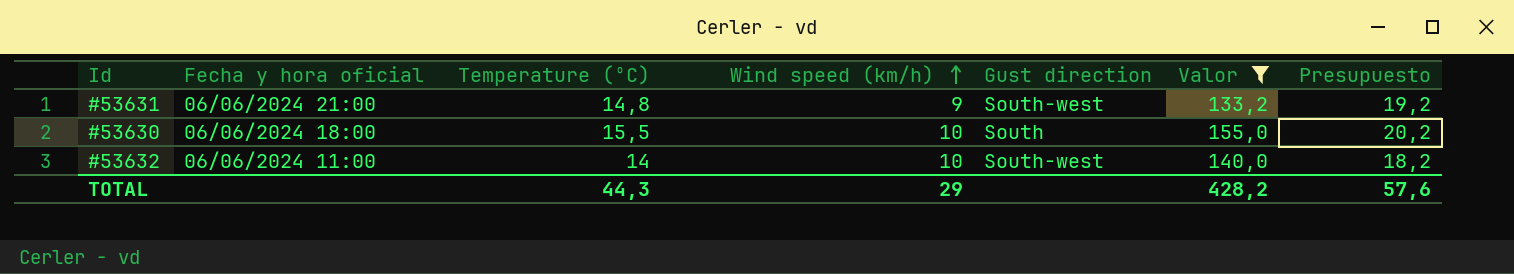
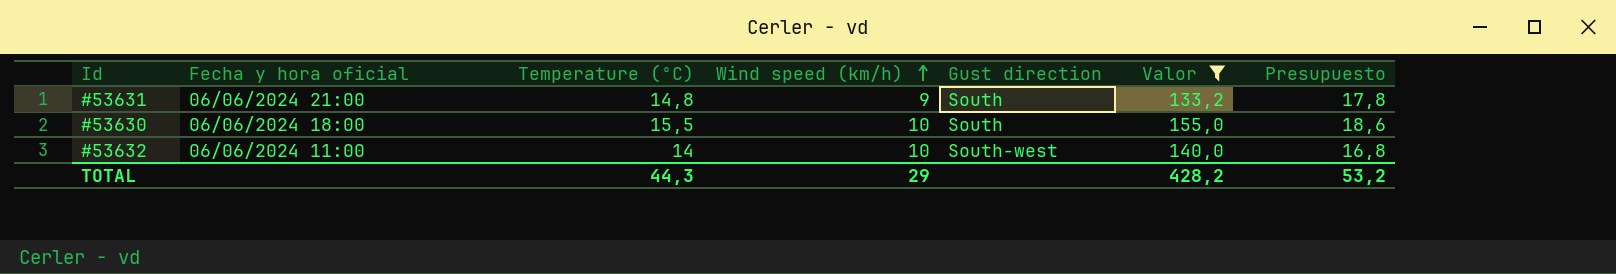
column Presupuesto | formula: [Temperature (ºC)] * 1,3 -> [Temperature (ºC)] * 1,2
#53631 | Gust direction: South-west -> South
TOTAL | Presupuesto: 57,6 -> 53,2

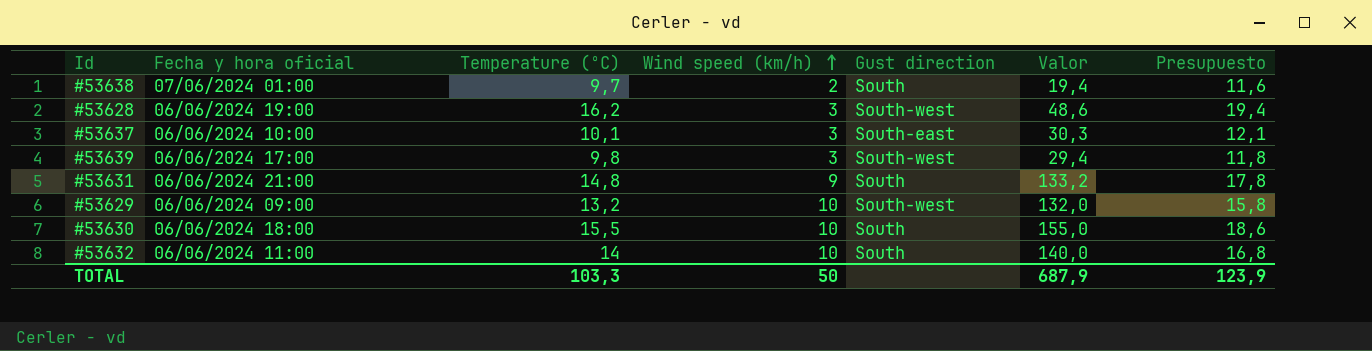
filter: Valor >= 133,2 -> none
#53632 | Gust direction: South-west -> South
TOTAL | Temperature (ºC): 44,3 -> 103,3
TOTAL | Wind speed (km/h): 29 -> 50
TOTAL | Valor: 428,2 -> 687,9
TOTAL | Presupuesto: 53,2 -> 123,9

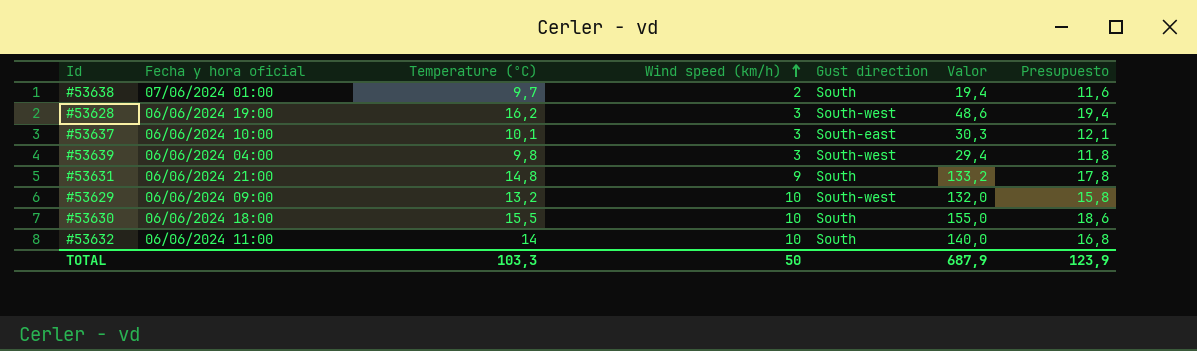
#53639 | Fecha y hora oficial: 06/06/2024 17:00 -> 06/06/2024 04:00

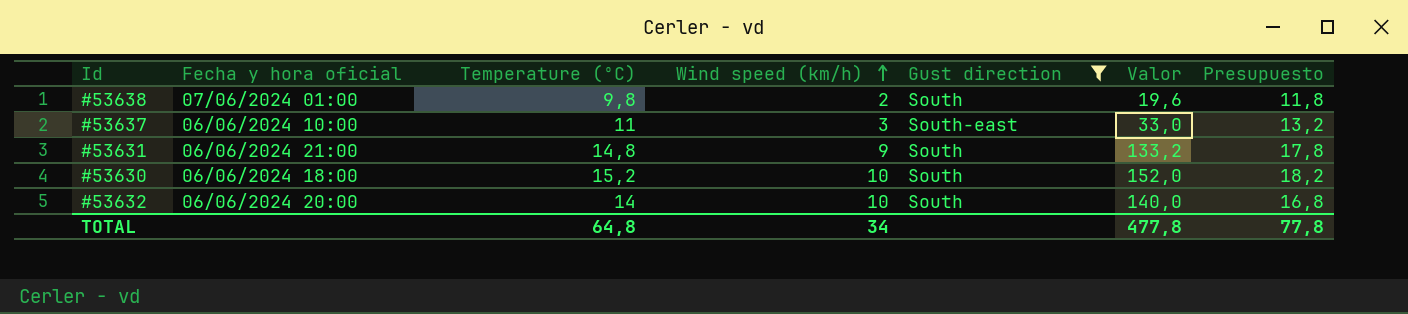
filter: none -> Gust direction != South-west
#53638 | Temperature (ºC): 9,7 -> 9,8
#53638 | Valor: 19,4 -> 19,6
#53638 | Presupuesto: 11,6 -> 11,8
#53637 | Temperature (ºC): 10,1 -> 11
#53637 | Valor: 30,3 -> 33,0
#53637 | Presupuesto: 12,1 -> 13,2
#53630 | Temperature (ºC): 15,5 -> 15,2
#53630 | Valor: 155,0 -> 152,0
#53630 | Presupuesto: 18,6 -> 18,2
#53632 | Fecha y hora oficial: 06/06/2024 11:00 -> 06/06/2024 20:00
TOTAL | Temperature (ºC): 103,3 -> 64,8
TOTAL | Wind speed (km/h): 50 -> 34
TOTAL | Valor: 687,9 -> 477,8
TOTAL | Presupuesto: 123,9 -> 77,8

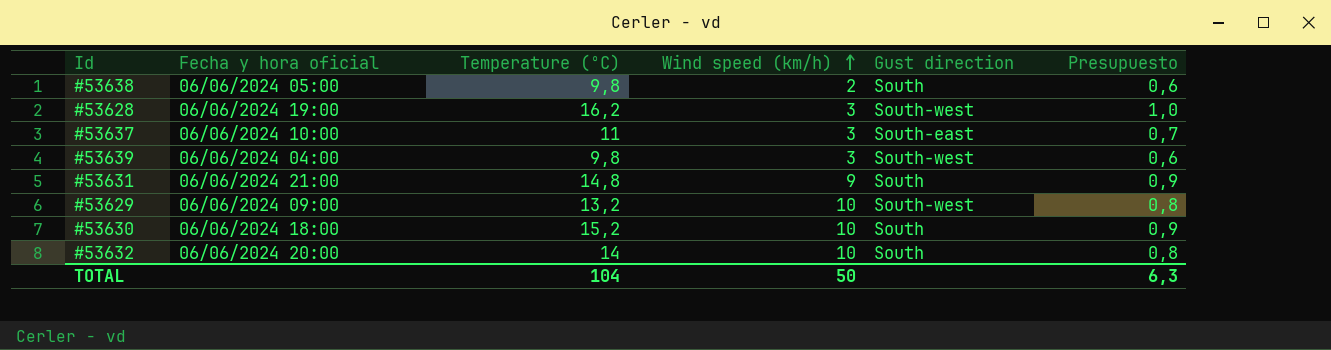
filter: Gust direction != South-west -> none
column Valor | formula: [Temperature (ºC)] * [Wind speed (km/h)] -> none
column Presupuesto | formula: [Temperature (ºC)] * 1,2 -> [Temperature (ºC)] * 0,06
#53638 | Fecha y hora oficial: 07/06/2024 01:00 -> 06/06/2024 05:00
TOTAL | Temperature (ºC): 64,8 -> 104
TOTAL | Wind speed (km/h): 34 -> 50
TOTAL | Presupuesto: 77,8 -> 6,3

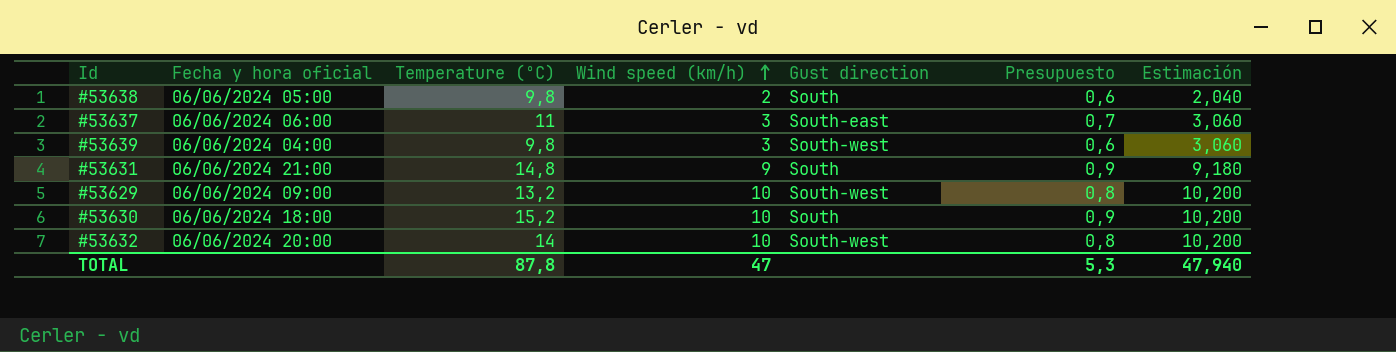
column Estimación | formula: none -> [Wind speed (km/h)] * 1,02
row #53628: 06/06/2024 19:00 | 16,2 | 3 | South-west | 1,0 -> none
#53637 | Fecha y hora oficial: 06/06/2024 10:00 -> 06/06/2024 06:00
#53632 | Gust direction: South -> South-west
TOTAL | Temperature (ºC): 104 -> 87,8
TOTAL | Wind speed (km/h): 50 -> 47
TOTAL | Presupuesto: 6,3 -> 5,3

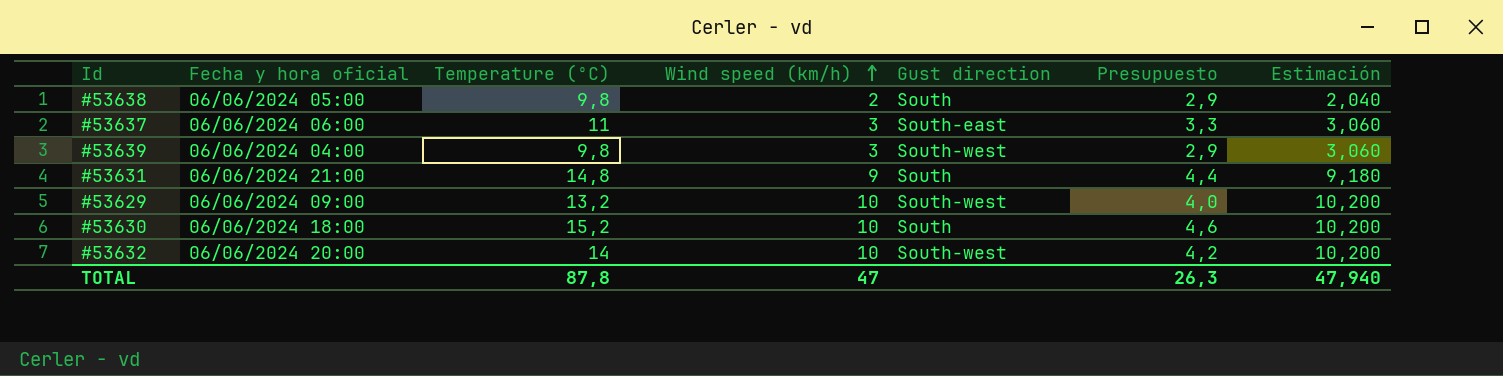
column Presupuesto | formula: [Temperature (ºC)] * 0,06 -> [Temperature (ºC)] * 0,3
TOTAL | Presupuesto: 5,3 -> 26,3

